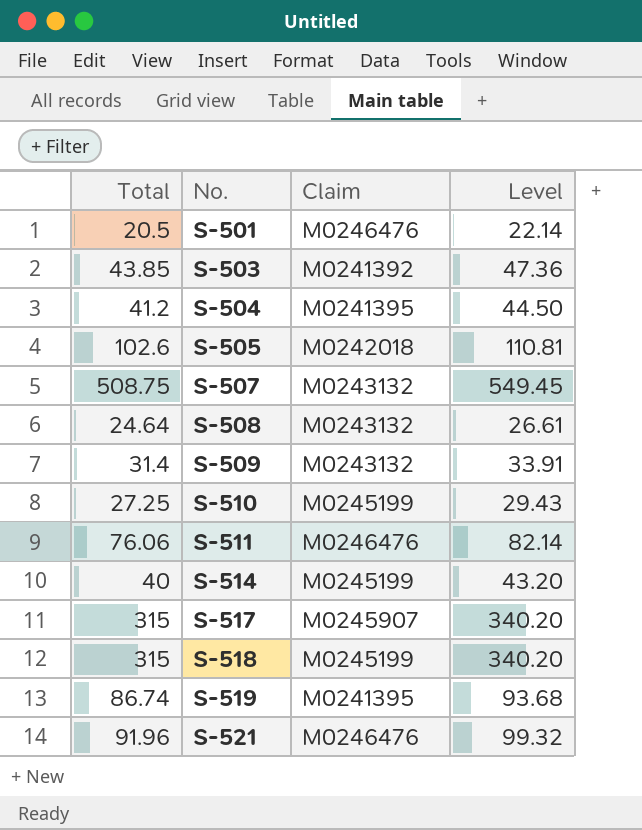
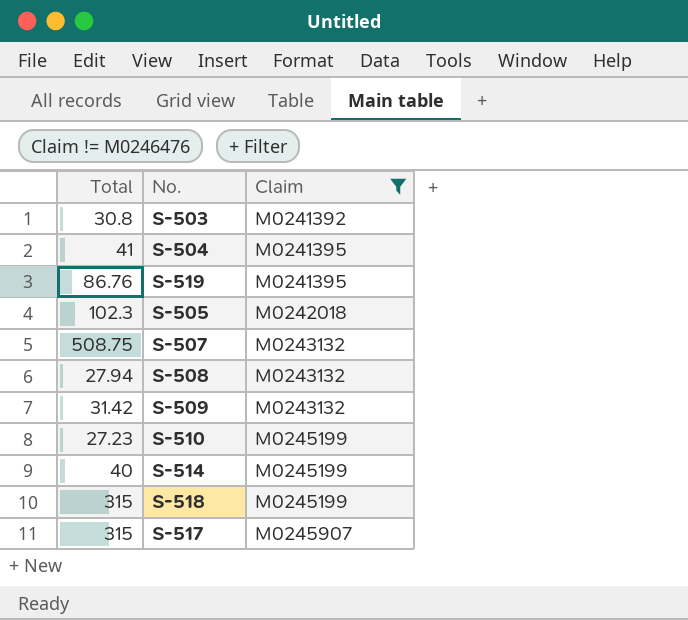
filter: none -> Claim != M0246476
row order: No. ascending -> Claim ascending
column Level | formula: [Total] * 1.08 -> none
S-503 | Total: 43.85 -> 30.8
S-504 | Total: 41.2 -> 41
S-519 | Total: 86.74 -> 86.76
S-505 | Total: 102.6 -> 102.3
S-508 | Total: 24.64 -> 27.94
S-509 | Total: 31.4 -> 31.42
S-510 | Total: 27.25 -> 27.23

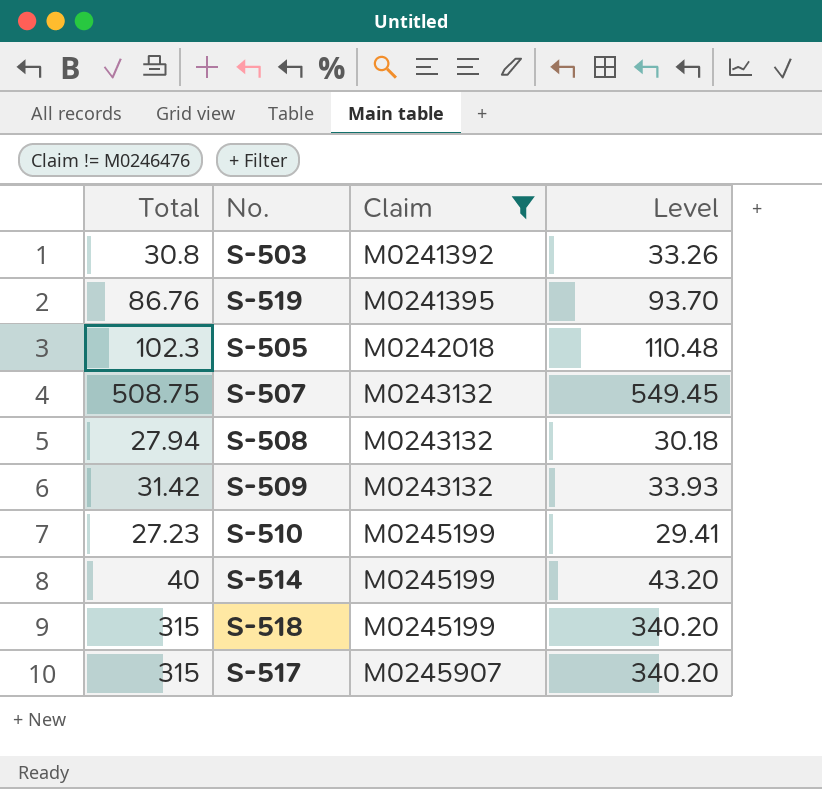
column Level | formula: none -> [Total] * 1.08
row S-504: 41 | M0241395 -> none

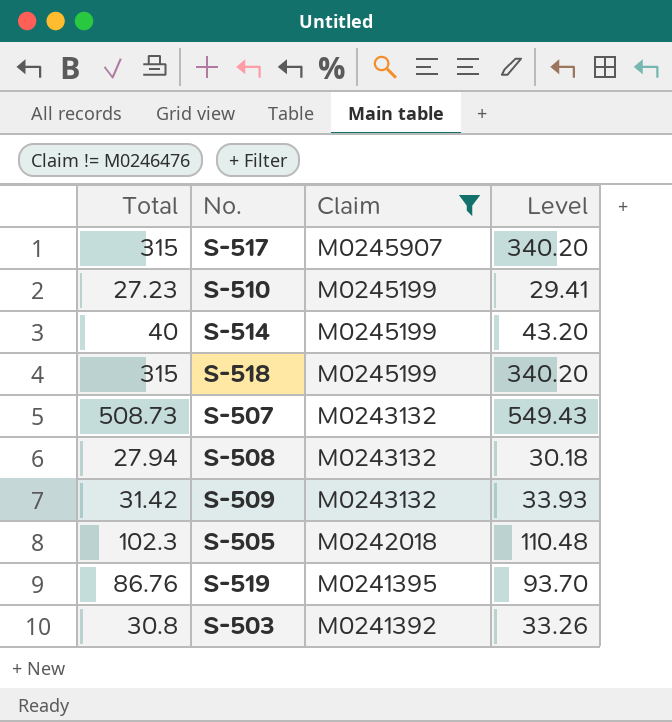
row order: Claim ascending -> Claim descending
S-507 | Total: 508.75 -> 508.73
S-507 | Level: 549.45 -> 549.43

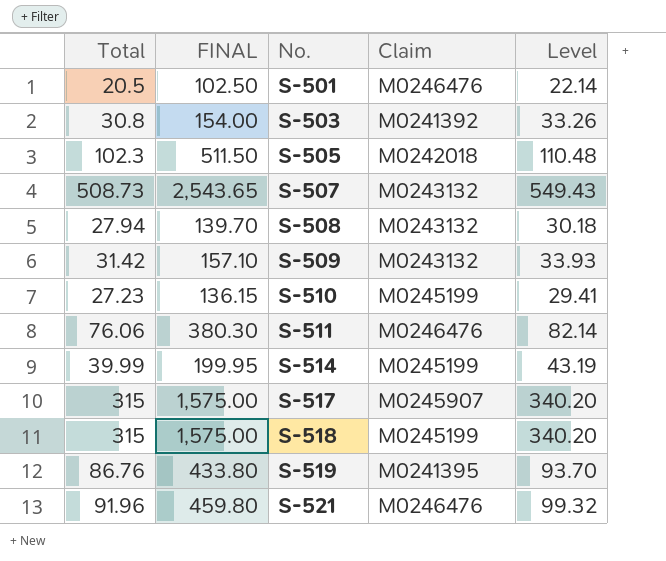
filter: Claim != M0246476 -> none
row order: Claim descending -> No. ascending
column FINAL | formula: none -> [Total] * 5
S-514 | Total: 40 -> 39.99
S-514 | Level: 43.20 -> 43.19

